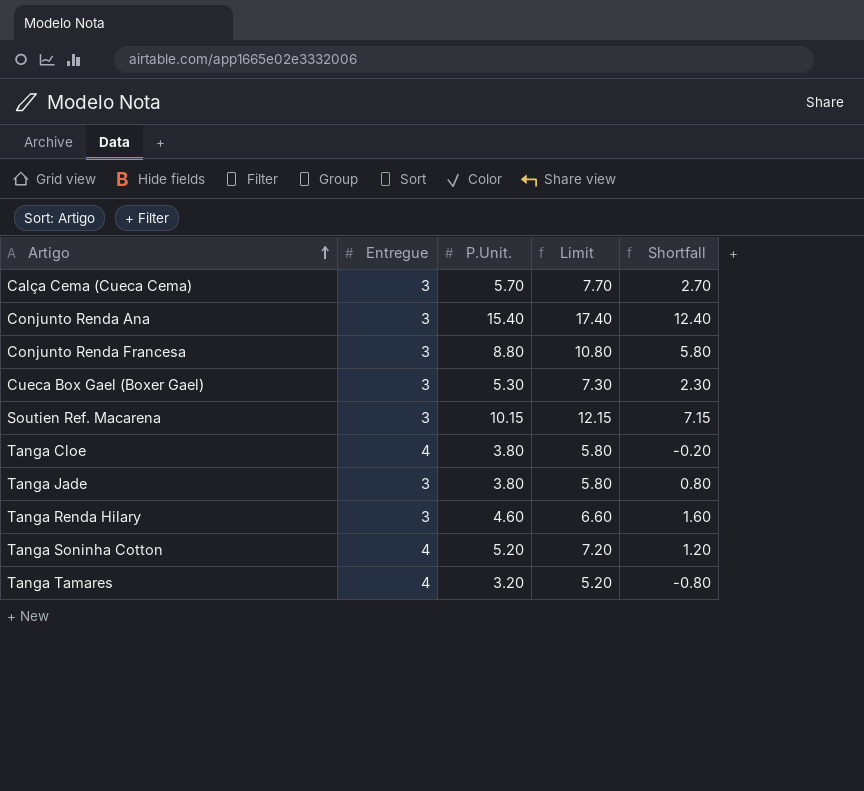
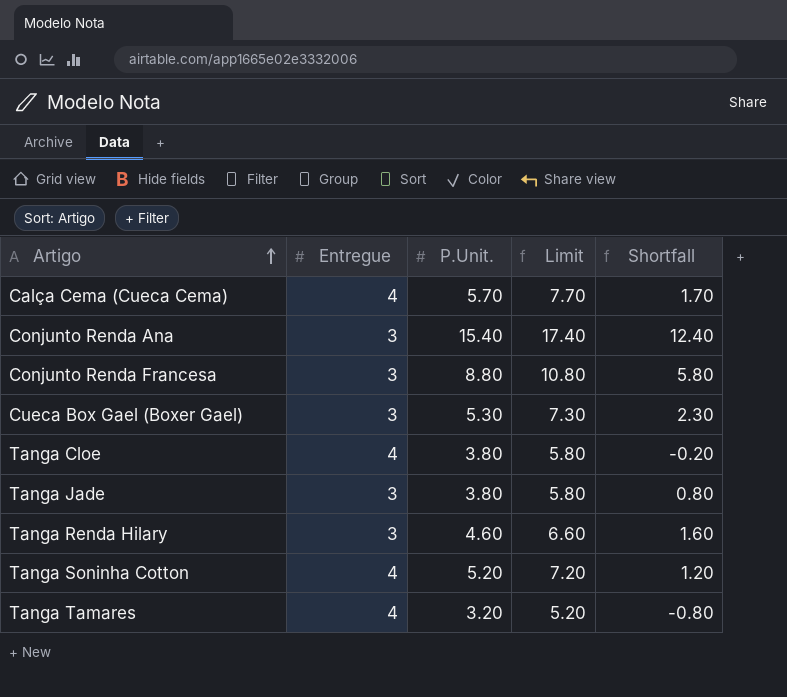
row Soutien Ref. Macarena: 3 | 10.15 | 12.15 | 7.15 -> none
Calça Cema (Cueca Cema) | Entregue: 3 -> 4
Calça Cema (Cueca Cema) | Shortfall: 2.70 -> 1.70

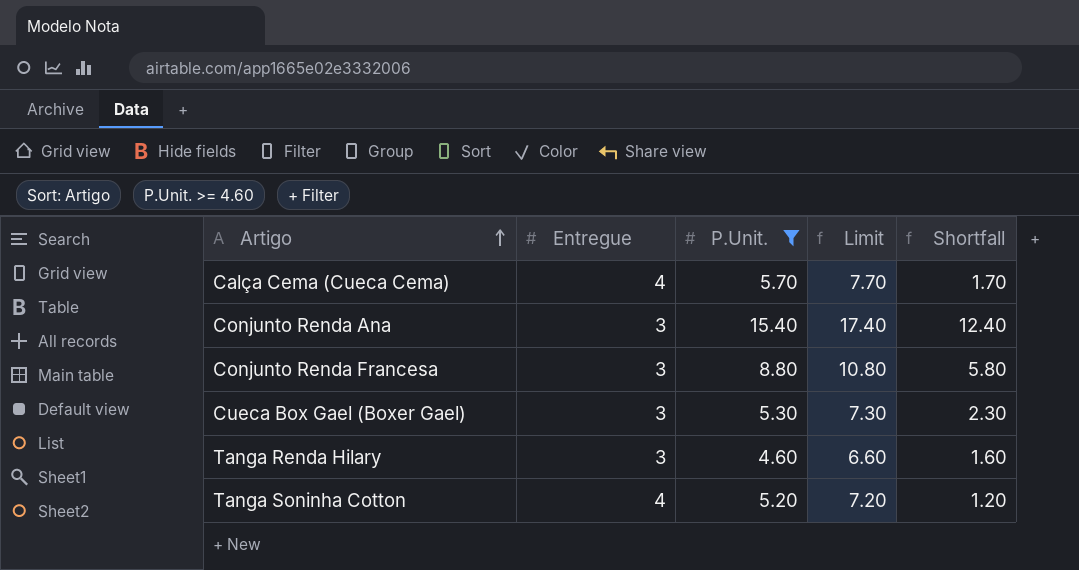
filter: none -> P.Unit. >= 4.60

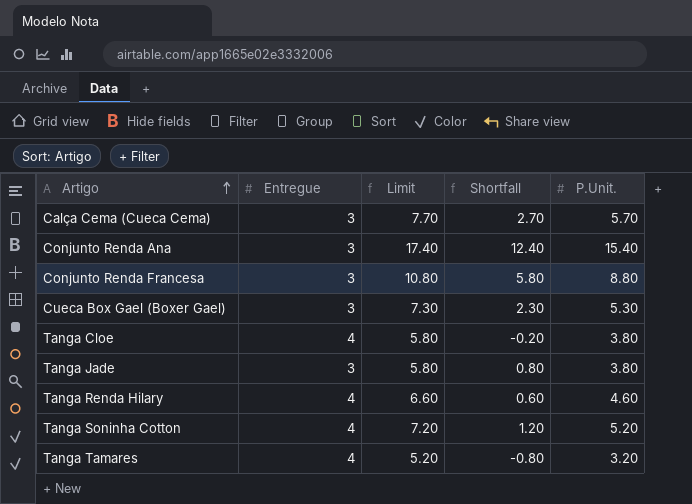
filter: P.Unit. >= 4.60 -> none
column P.Unit. | position: 3 -> 5
Calça Cema (Cueca Cema) | Entregue: 4 -> 3
Calça Cema (Cueca Cema) | Shortfall: 1.70 -> 2.70
Tanga Renda Hilary | Entregue: 3 -> 4
Tanga Renda Hilary | Shortfall: 1.60 -> 0.60

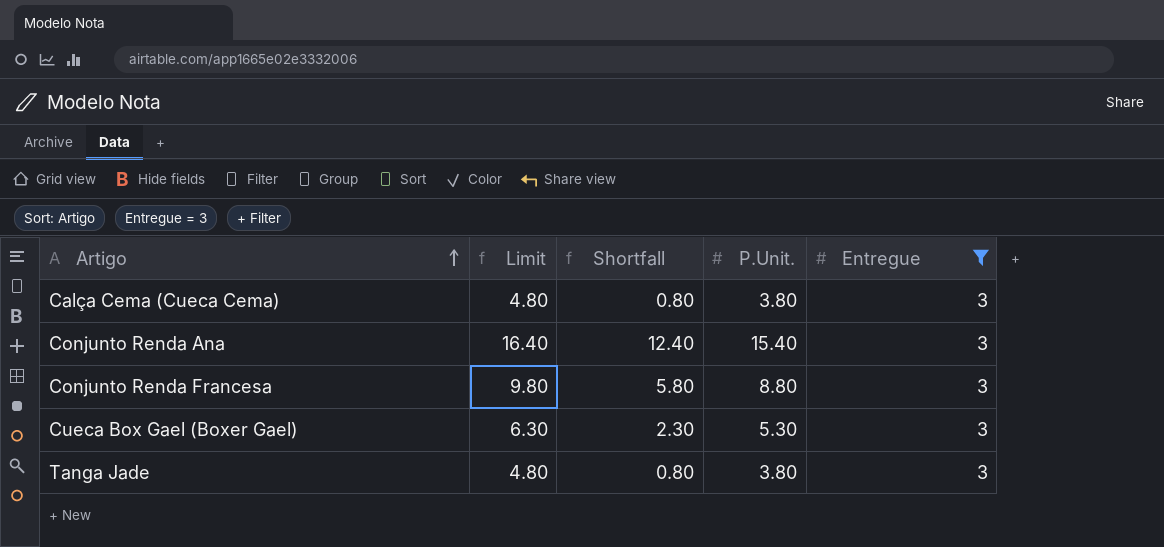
filter: none -> Entregue = 3
column Limit | formula: [P.Unit.] + 2 -> [P.Unit.] + 1
column Entregue | position: 2 -> 5
Calça Cema (Cueca Cema) | Shortfall: 2.70 -> 0.80
Calça Cema (Cueca Cema) | P.Unit.: 5.70 -> 3.80

